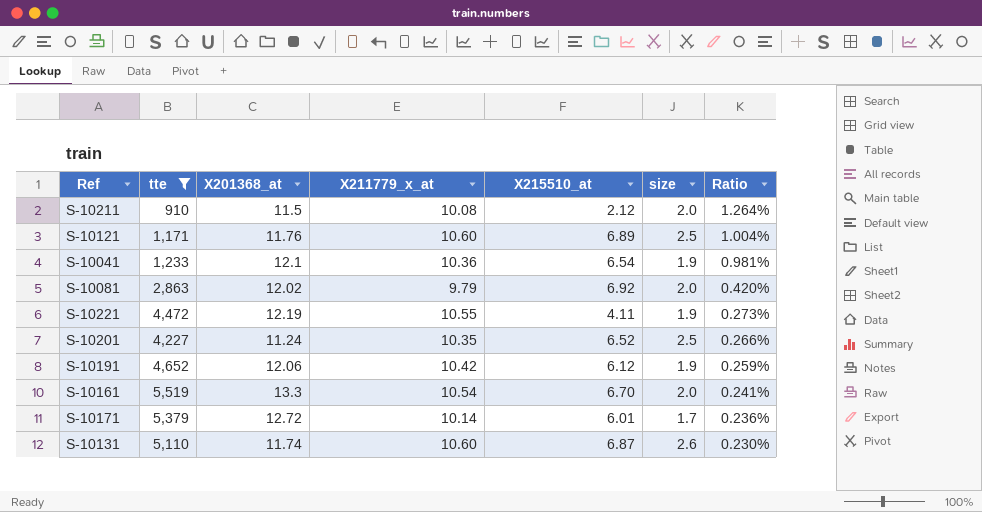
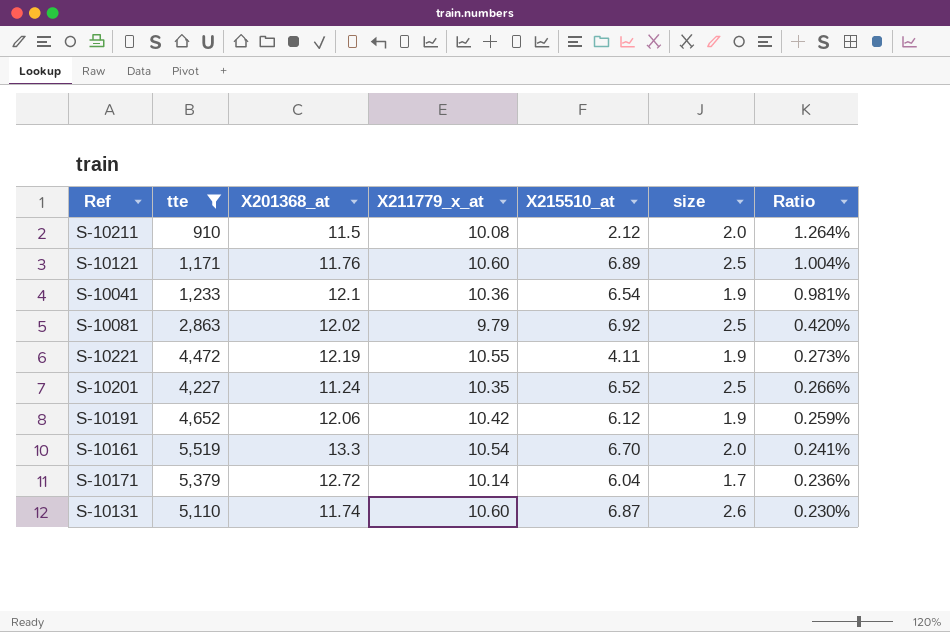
S-10081 | size: 2.0 -> 2.5
S-10171 | X215510_at: 6.01 -> 6.04

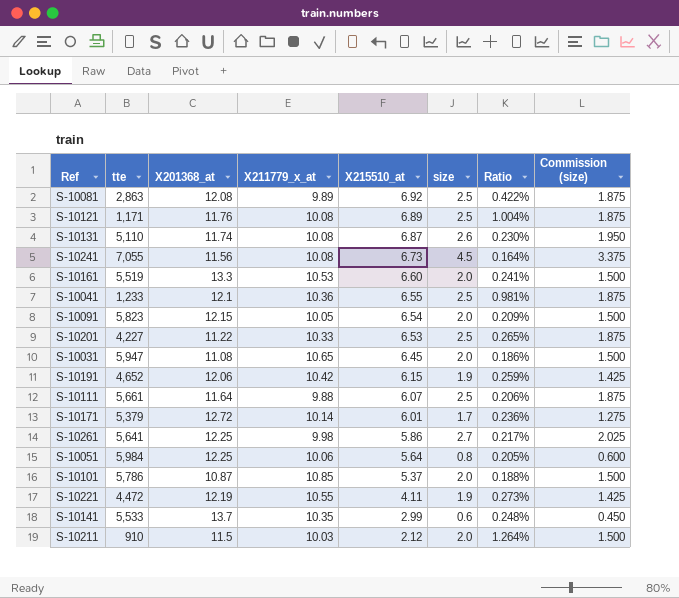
filter: tte <= 5,519 -> none
row order: Ratio descending -> X215510_at descending
column Commission (size) | formula: none -> [size] * 0.75
S-10081 | X201368_at: 12.02 -> 12.08
S-10081 | X211779_x_at: 9.79 -> 9.89
S-10081 | Ratio: 0.420% -> 0.422%
S-10121 | X211779_x_at: 10.60 -> 10.08
S-10131 | X211779_x_at: 10.60 -> 10.08
S-10161 | X211779_x_at: 10.54 -> 10.53
S-10161 | X215510_at: 6.70 -> 6.60
S-10041 | X215510_at: 6.54 -> 6.55
S-10041 | size: 1.9 -> 2.5
S-10201 | X201368_at: 11.24 -> 11.22
S-10201 | X211779_x_at: 10.35 -> 10.33
S-10201 | X215510_at: 6.52 -> 6.53
S-10201 | Ratio: 0.266% -> 0.265%
S-10191 | X215510_at: 6.12 -> 6.15
S-10171 | X215510_at: 6.04 -> 6.01
S-10211 | X211779_x_at: 10.08 -> 10.03

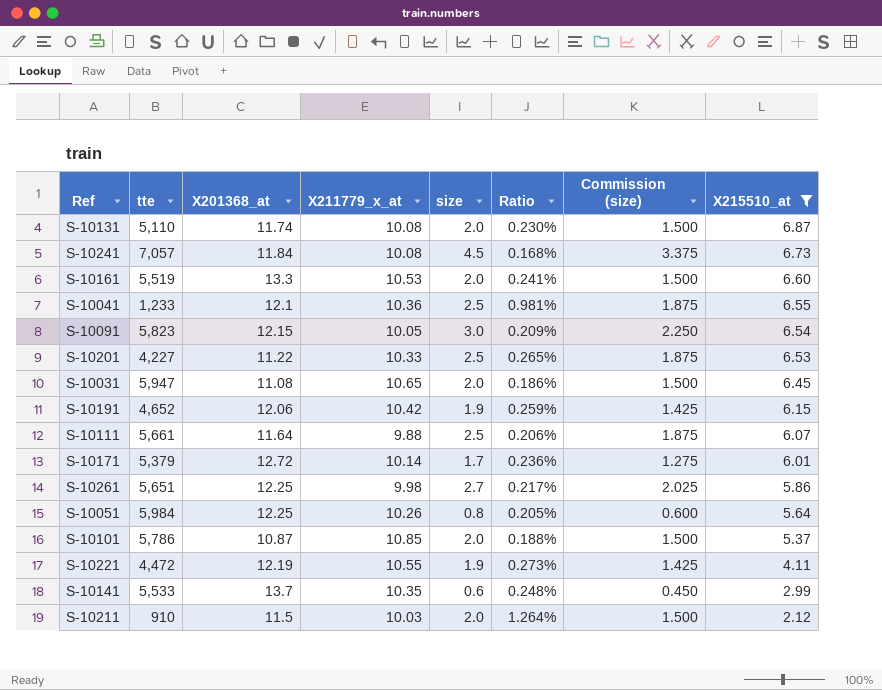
filter: none -> X215510_at <= 6.87
column X215510_at | position: 5 -> 8
S-10131 | size: 2.6 -> 2.0
S-10131 | Commission (size): 1.950 -> 1.500
S-10241 | tte: 7,055 -> 7,057
S-10241 | X201368_at: 11.56 -> 11.84
S-10241 | Ratio: 0.164% -> 0.168%
S-10091 | size: 2.0 -> 3.0
S-10091 | Commission (size): 1.500 -> 2.250
S-10261 | tte: 5,641 -> 5,651
S-10051 | X211779_x_at: 10.06 -> 10.26

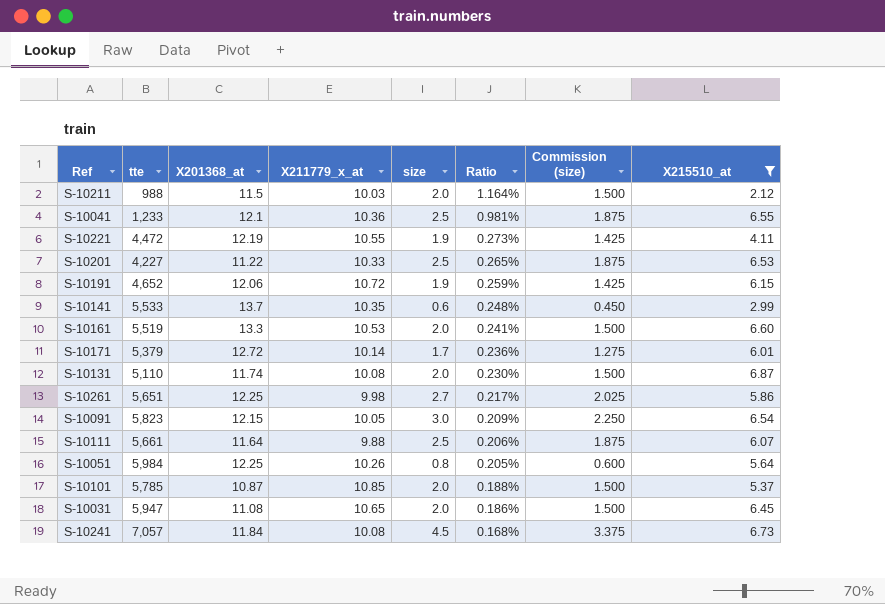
row order: X215510_at descending -> Ratio descending
S-10211 | tte: 910 -> 988
S-10211 | Ratio: 1.264% -> 1.164%
S-10191 | X211779_x_at: 10.42 -> 10.72
S-10101 | tte: 5,786 -> 5,785

